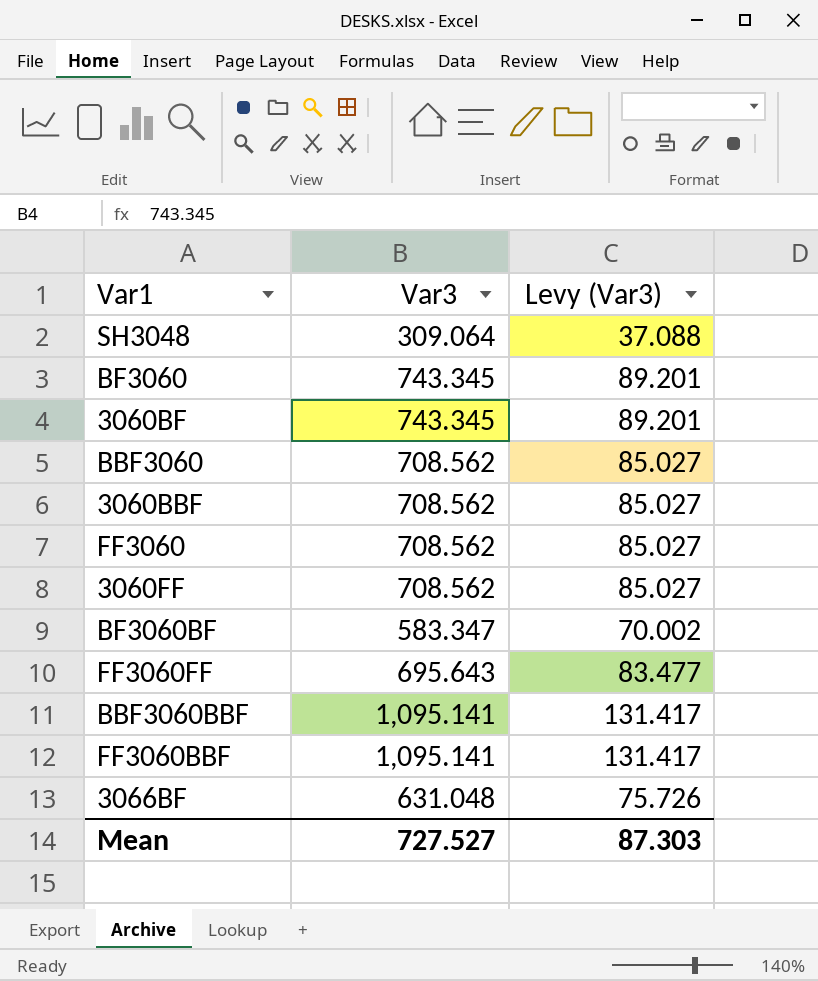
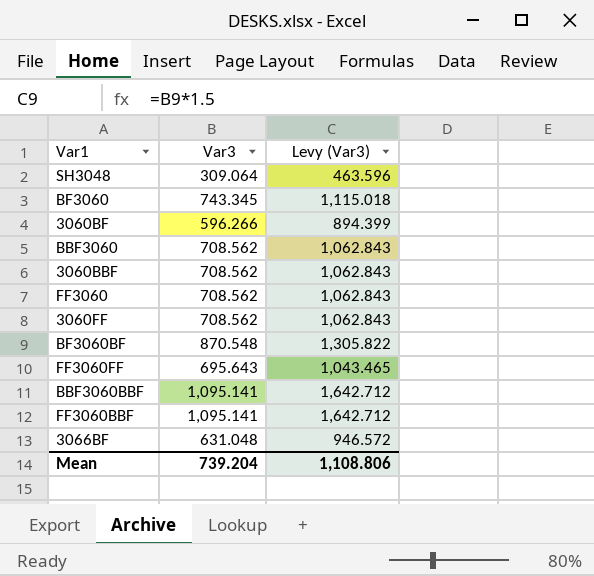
column Levy (Var3) | formula: [Var3] * 0.12 -> [Var3] * 1.5
3060BF | Var3: 743.345 -> 596.266
BF3060BF | Var3: 583.347 -> 870.548
Mean | Var3: 727.527 -> 739.204
Mean | Levy (Var3): 87.303 -> 1,108.806

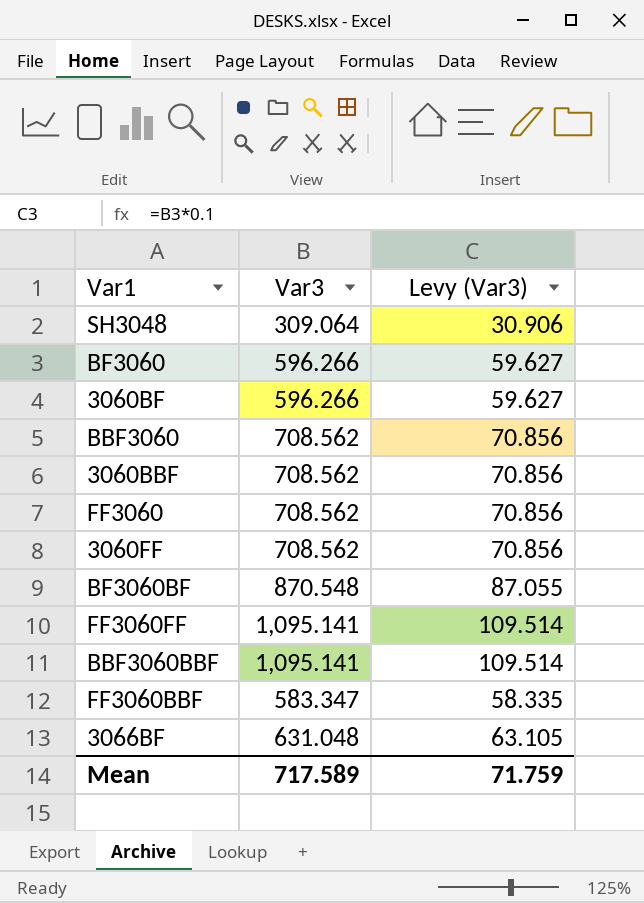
column Levy (Var3) | formula: [Var3] * 1.5 -> [Var3] * 0.1
BF3060 | Var3: 743.345 -> 596.266
FF3060FF | Var3: 695.643 -> 1,095.141
FF3060BBF | Var3: 1,095.141 -> 583.347
Mean | Var3: 739.204 -> 717.589
Mean | Levy (Var3): 1,108.806 -> 71.759

